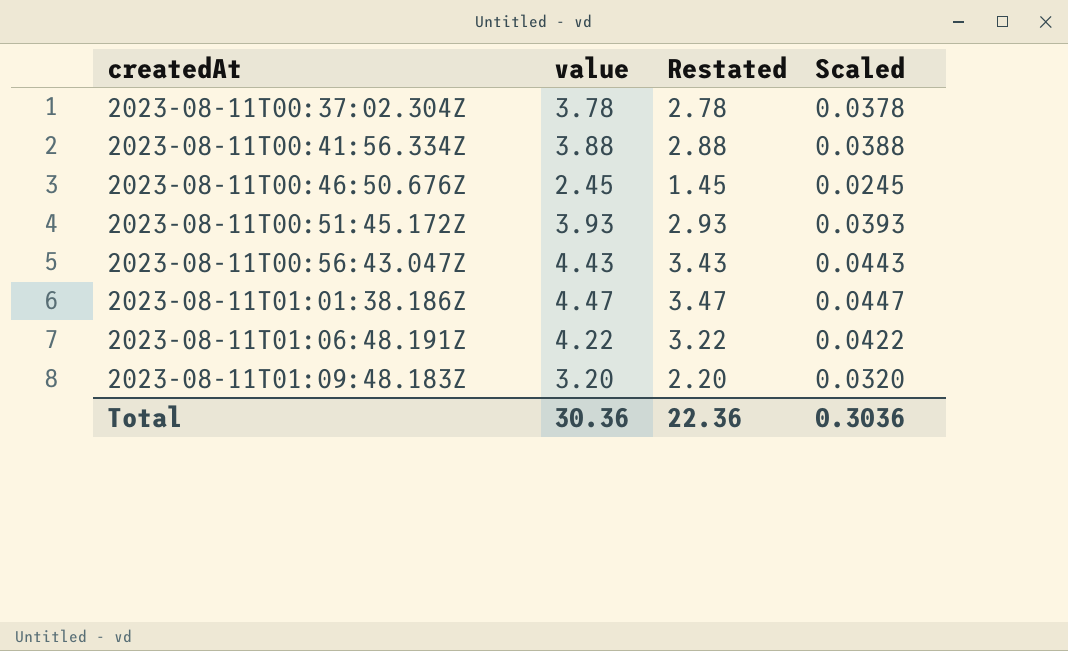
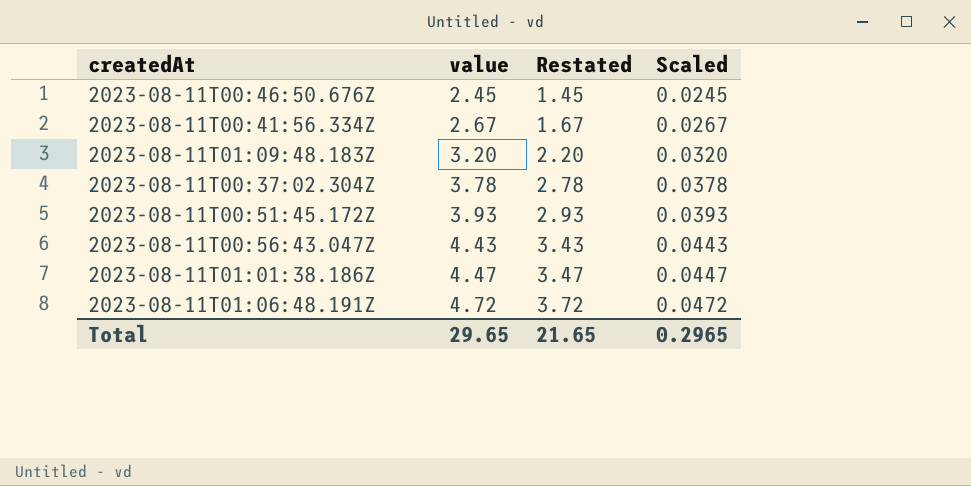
row order: createdAt ascending -> value ascending
2023-08-11T00:41:56.334Z | value: 3.88 -> 2.67
2023-08-11T00:41:56.334Z | Restated: 2.88 -> 1.67
2023-08-11T00:41:56.334Z | Scaled: 0.0388 -> 0.0267
2023-08-11T01:06:48.191Z | value: 4.22 -> 4.72
2023-08-11T01:06:48.191Z | Restated: 3.22 -> 3.72
2023-08-11T01:06:48.191Z | Scaled: 0.0422 -> 0.0472
Total | value: 30.36 -> 29.65
Total | Restated: 22.36 -> 21.65
Total | Scaled: 0.3036 -> 0.2965

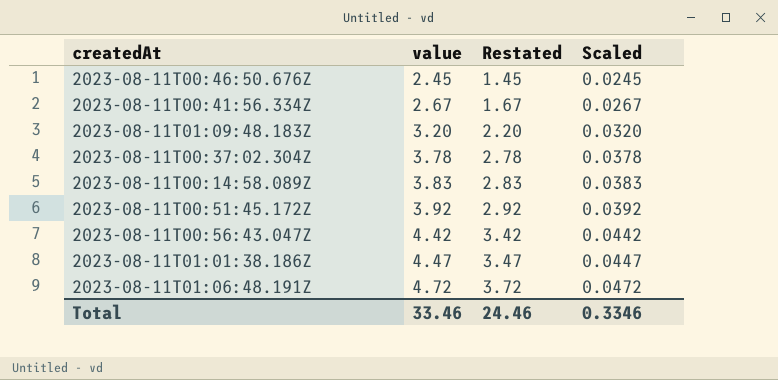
row 2023-08-11T00:14:58.089Z: none -> 3.83 | 2.83 | 0.0383
2023-08-11T00:51:45.172Z | value: 3.93 -> 3.92
2023-08-11T00:51:45.172Z | Restated: 2.93 -> 2.92
2023-08-11T00:51:45.172Z | Scaled: 0.0393 -> 0.0392
2023-08-11T00:56:43.047Z | value: 4.43 -> 4.42
2023-08-11T00:56:43.047Z | Restated: 3.43 -> 3.42
2023-08-11T00:56:43.047Z | Scaled: 0.0443 -> 0.0442
Total | value: 29.65 -> 33.46
Total | Restated: 21.65 -> 24.46
Total | Scaled: 0.2965 -> 0.3346

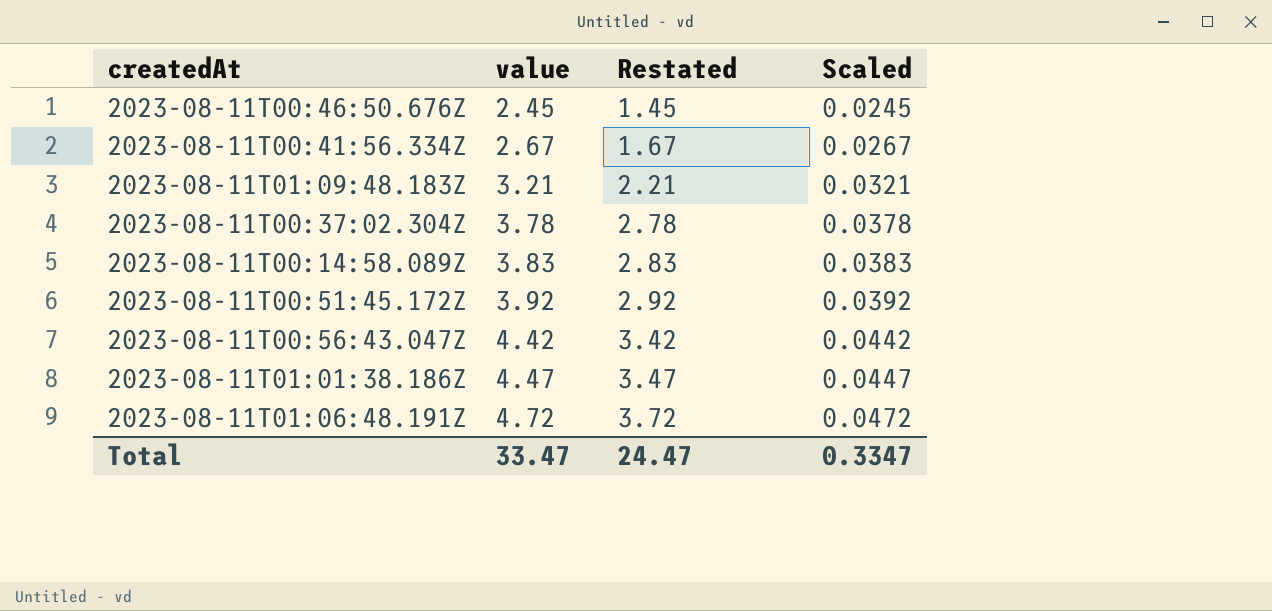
2023-08-11T01:09:48.183Z | value: 3.20 -> 3.21
2023-08-11T01:09:48.183Z | Restated: 2.20 -> 2.21
2023-08-11T01:09:48.183Z | Scaled: 0.0320 -> 0.0321
Total | value: 33.46 -> 33.47
Total | Restated: 24.46 -> 24.47
Total | Scaled: 0.3346 -> 0.3347

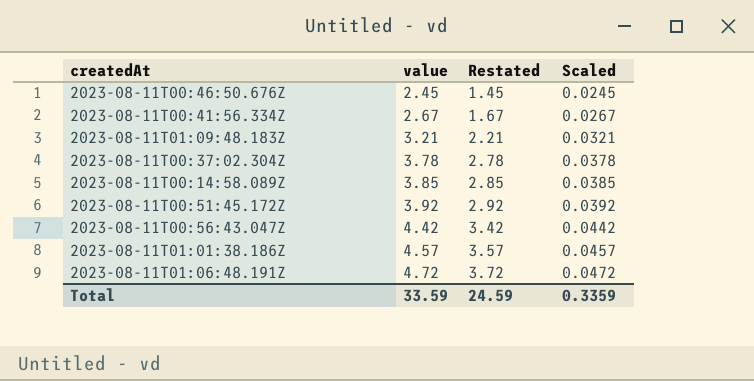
2023-08-11T00:14:58.089Z | value: 3.83 -> 3.85
2023-08-11T00:14:58.089Z | Restated: 2.83 -> 2.85
2023-08-11T00:14:58.089Z | Scaled: 0.0383 -> 0.0385
2023-08-11T01:01:38.186Z | value: 4.47 -> 4.57
2023-08-11T01:01:38.186Z | Restated: 3.47 -> 3.57
2023-08-11T01:01:38.186Z | Scaled: 0.0447 -> 0.0457
Total | value: 33.47 -> 33.59
Total | Restated: 24.47 -> 24.59
Total | Scaled: 0.3347 -> 0.3359

